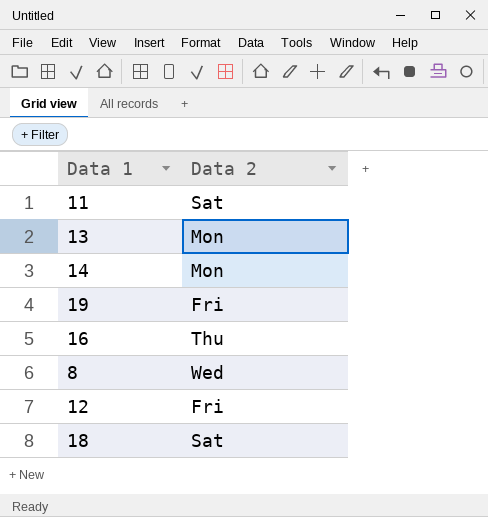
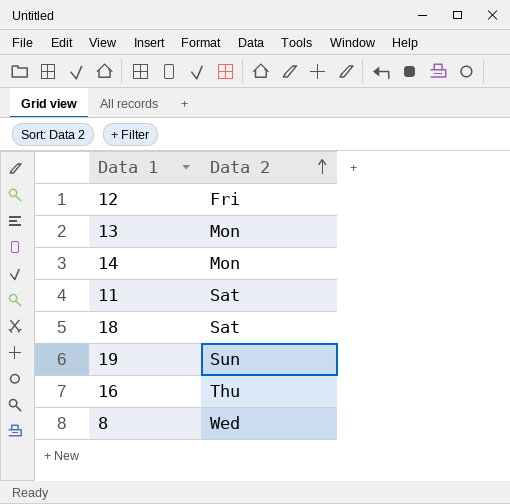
row order: none -> Data 2 ascending
19 | Data 2: Fri -> Sun

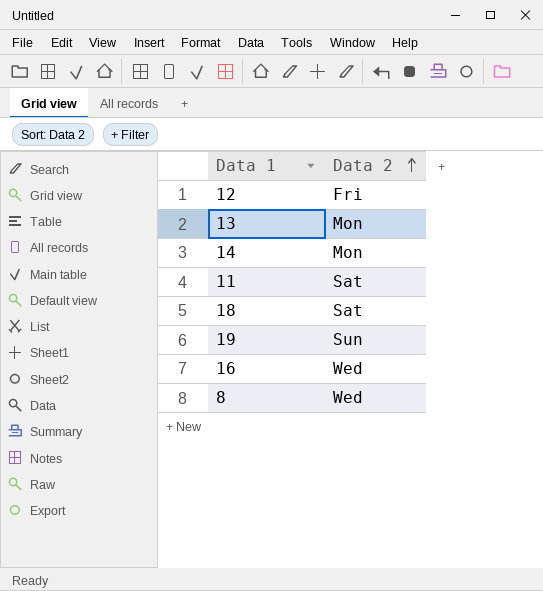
16 | Data 2: Thu -> Wed

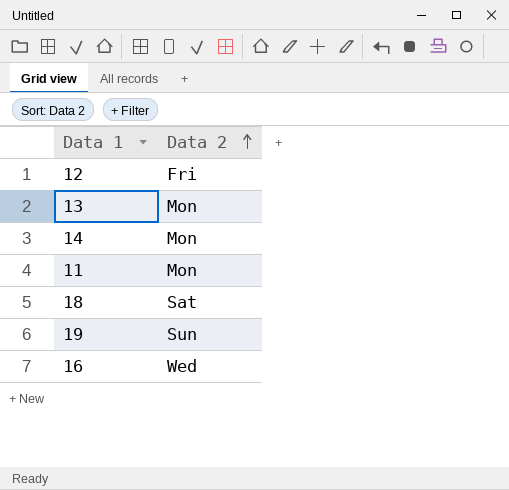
row 8: Wed -> none
11 | Data 2: Sat -> Mon

